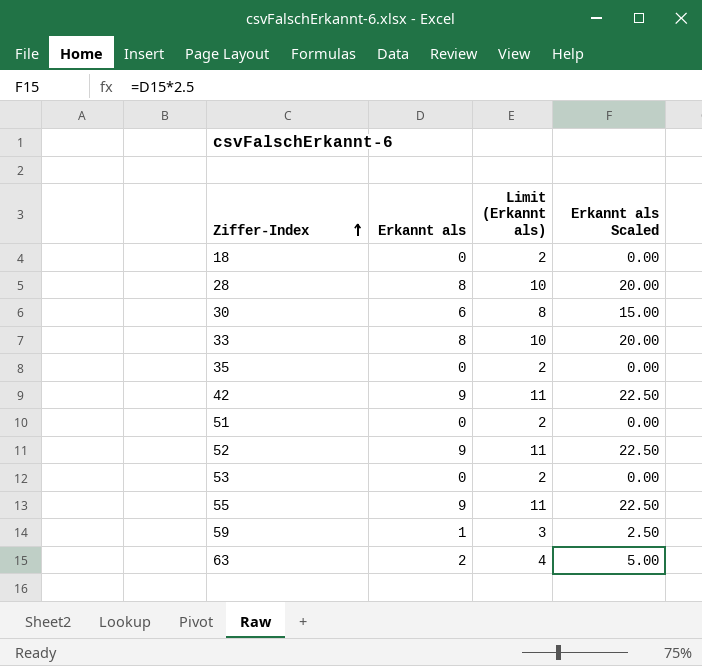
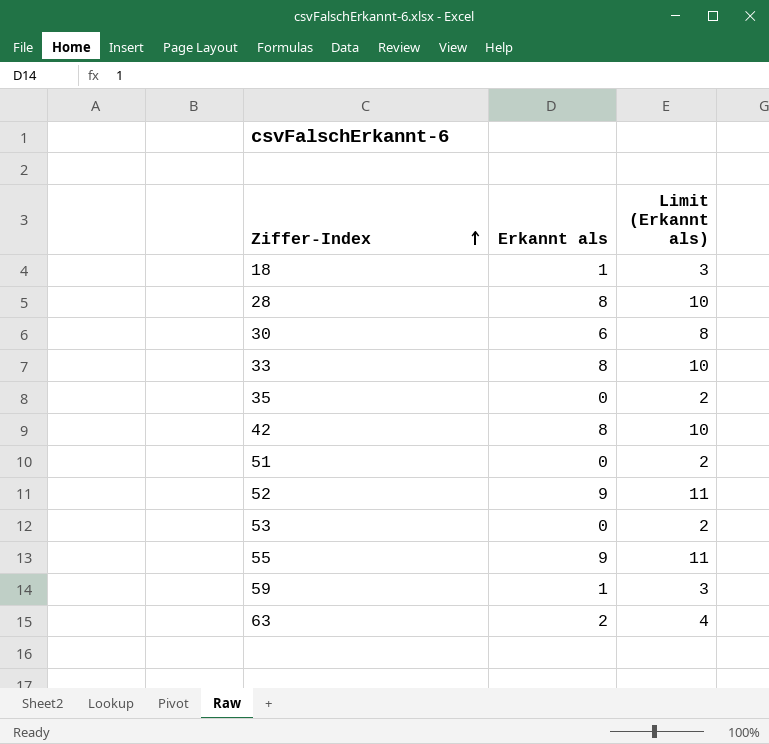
column Erkannt als Scaled | formula: [Erkannt als] * 2.5 -> none
18 | Erkannt als: 0 -> 1
18 | Limit (Erkannt als): 2 -> 3
42 | Erkannt als: 9 -> 8
42 | Limit (Erkannt als): 11 -> 10

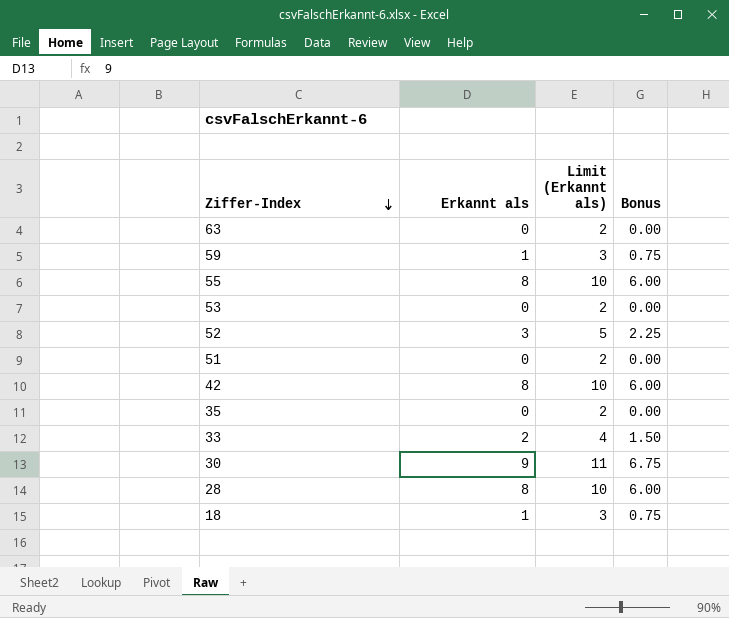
row order: Ziffer-Index ascending -> Ziffer-Index descending
column Bonus | formula: none -> [Erkannt als] * 0.75
63 | Erkannt als: 2 -> 0
63 | Limit (Erkannt als): 4 -> 2
55 | Erkannt als: 9 -> 8
55 | Limit (Erkannt als): 11 -> 10
52 | Erkannt als: 9 -> 3
52 | Limit (Erkannt als): 11 -> 5
33 | Erkannt als: 8 -> 2
33 | Limit (Erkannt als): 10 -> 4
30 | Erkannt als: 6 -> 9
30 | Limit (Erkannt als): 8 -> 11

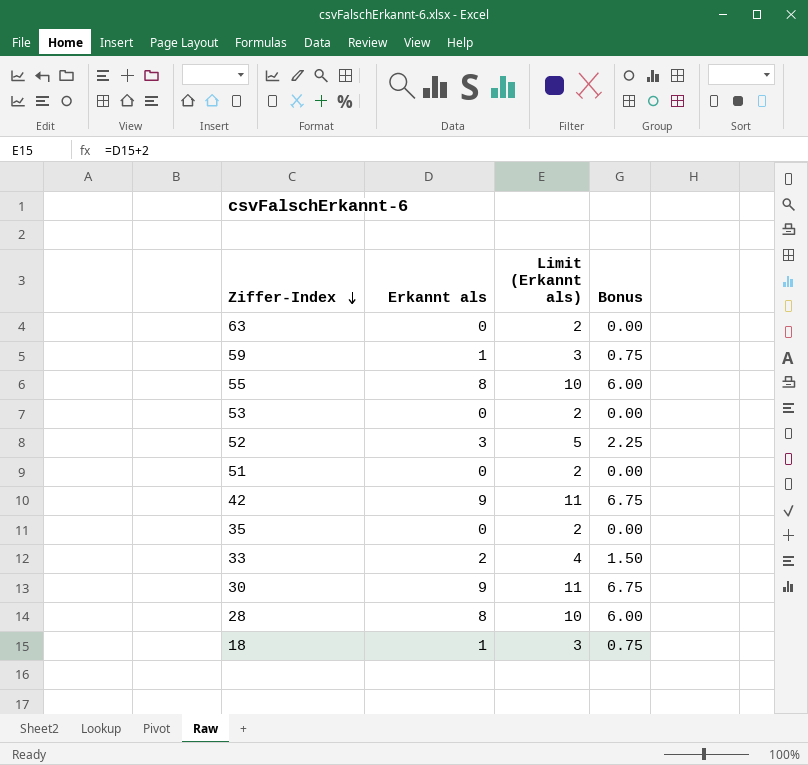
42 | Erkannt als: 8 -> 9
42 | Limit (Erkannt als): 10 -> 11
42 | Bonus: 6.00 -> 6.75

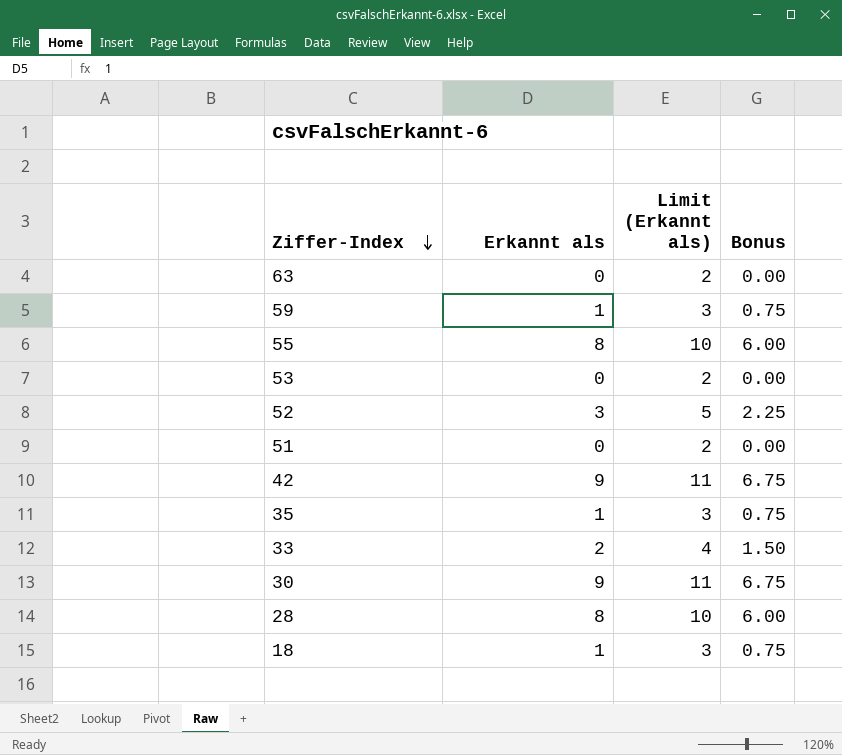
35 | Erkannt als: 0 -> 1
35 | Limit (Erkannt als): 2 -> 3
35 | Bonus: 0.00 -> 0.75

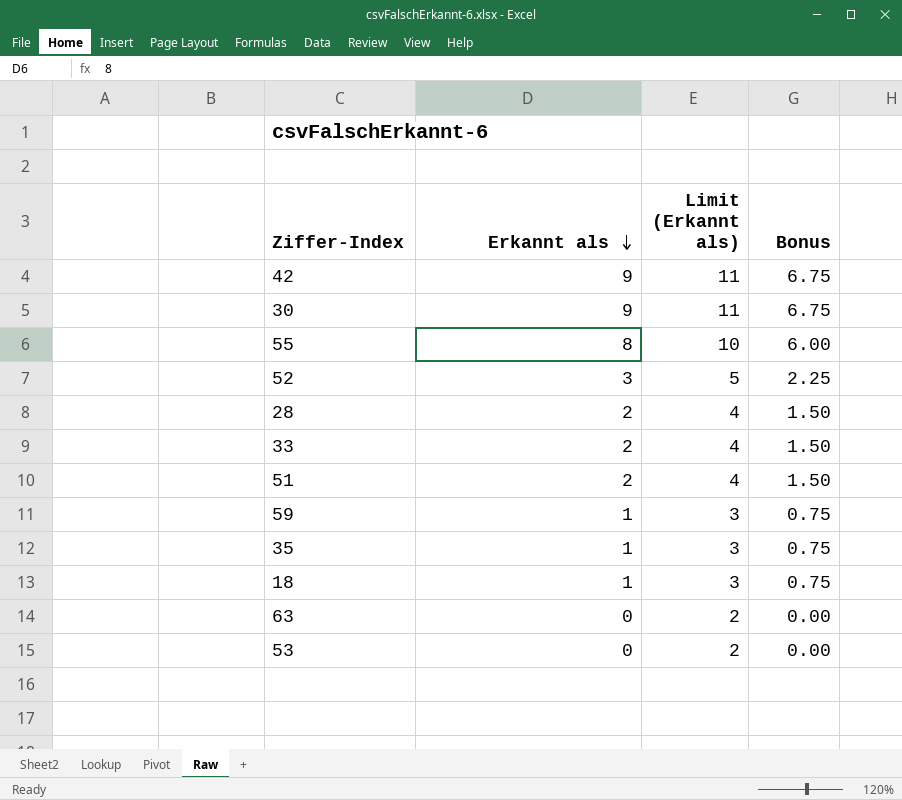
row order: Ziffer-Index descending -> Erkannt als descending
28 | Erkannt als: 8 -> 2
28 | Limit (Erkannt als): 10 -> 4
28 | Bonus: 6.00 -> 1.50
51 | Erkannt als: 0 -> 2
51 | Limit (Erkannt als): 2 -> 4
51 | Bonus: 0.00 -> 1.50

